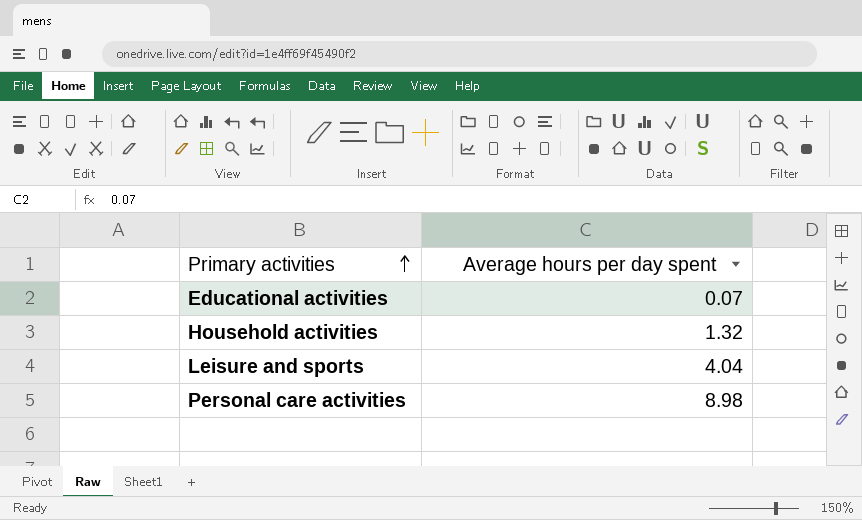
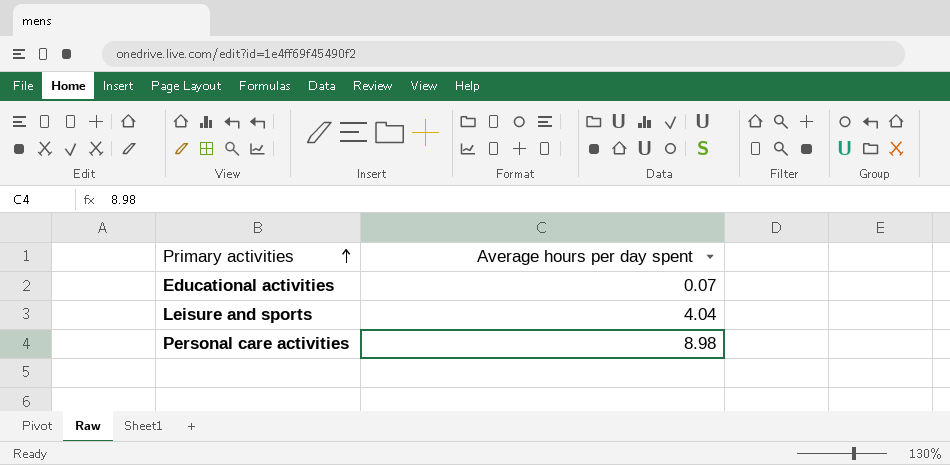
row Household activities: 1.32 -> none

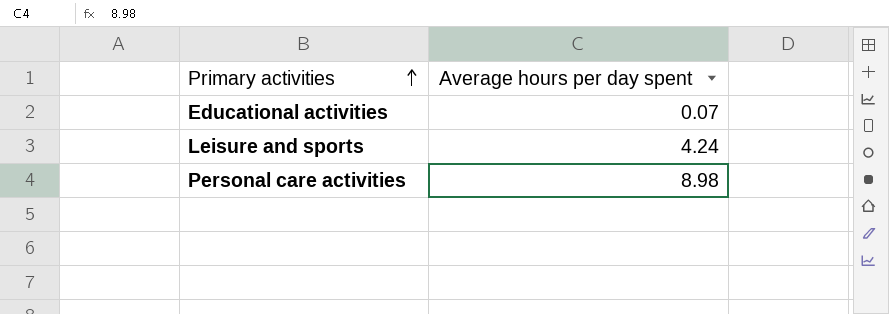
Leisure and sports | Average hours per day spent: 4.04 -> 4.24

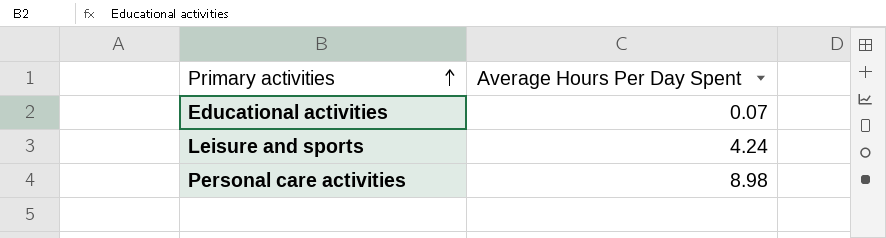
column name: Average hours per day spent -> Average Hours Per Day Spent

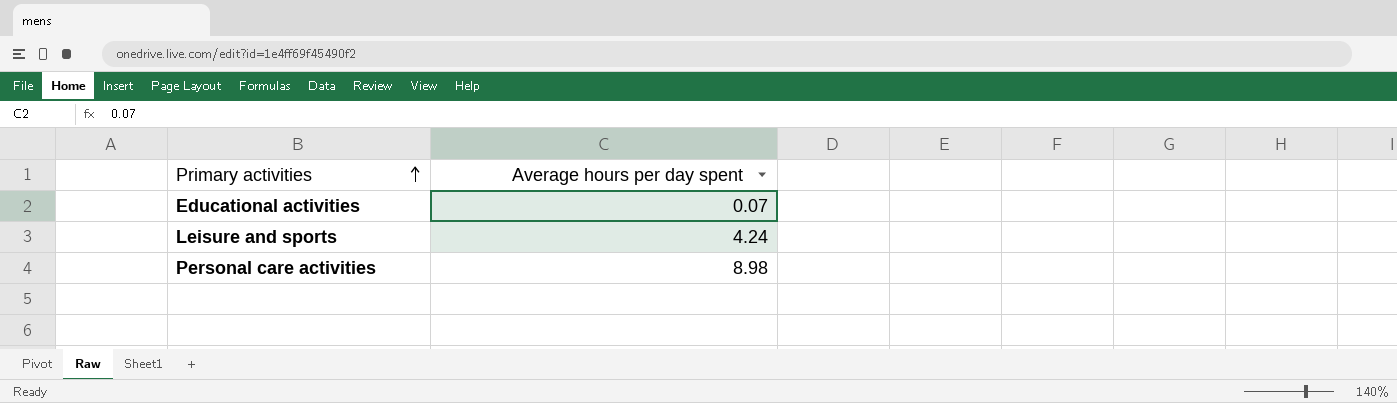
column name: Average Hours Per Day Spent -> Average hours per day spent

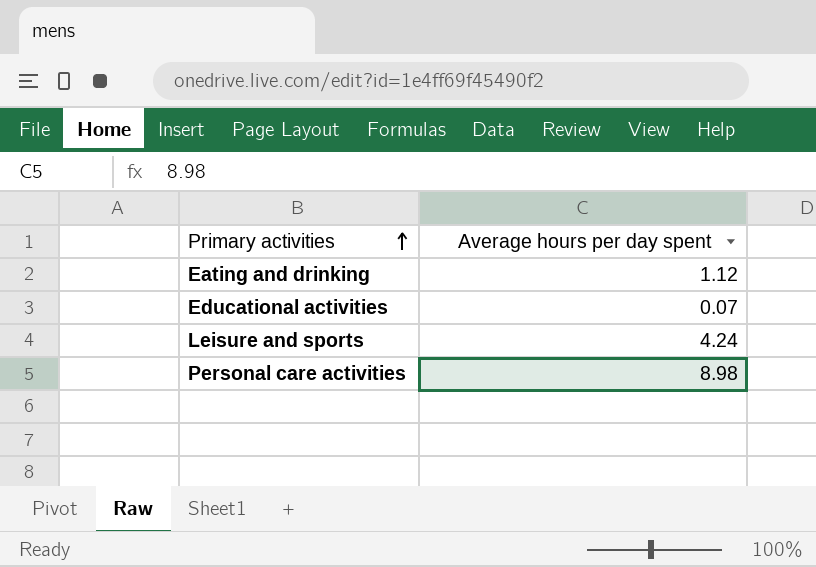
row Eating and drinking: none -> 1.12

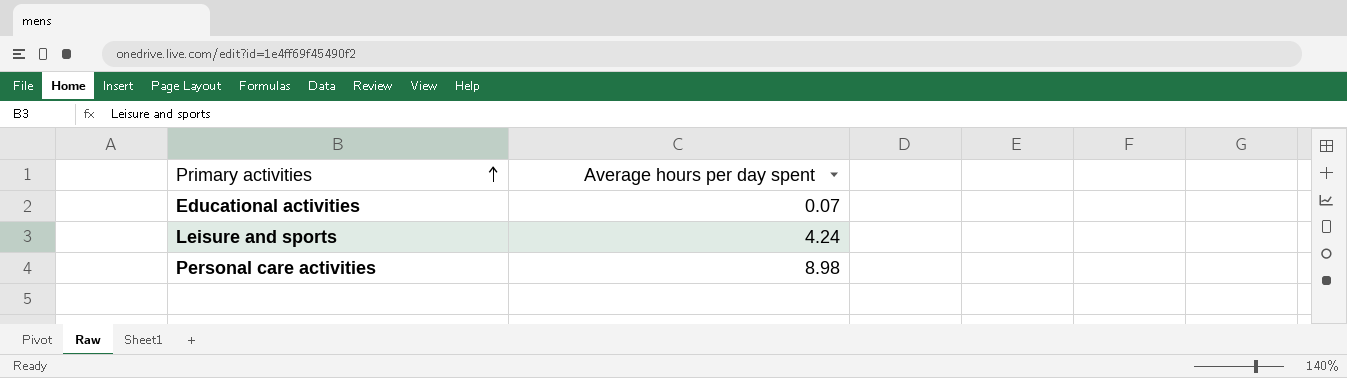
row Eating and drinking: 1.12 -> none

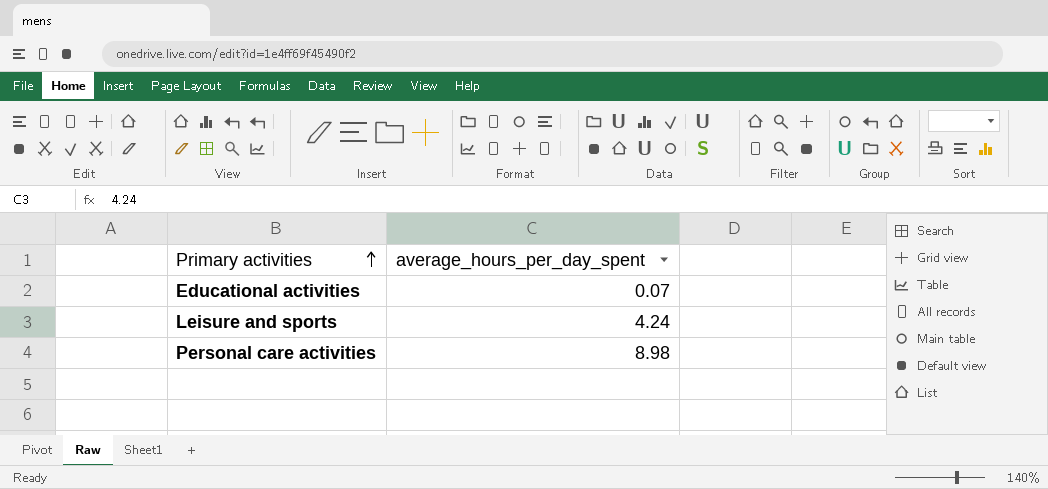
column name: Average hours per day spent -> average_hours_per_day_spent

